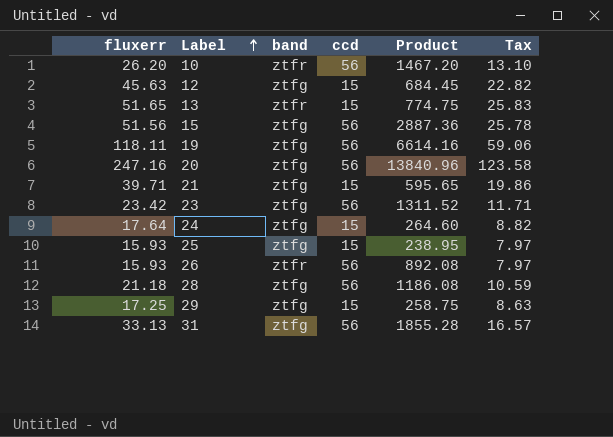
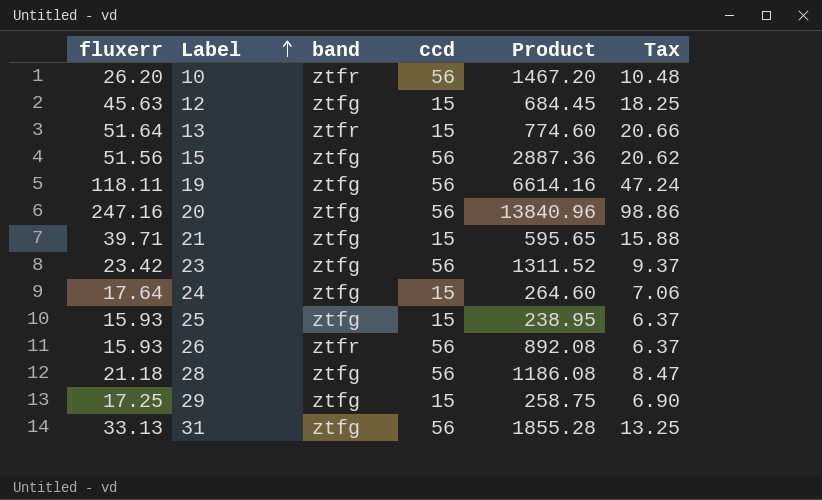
column Tax | formula: [fluxerr] * 0.5 -> [fluxerr] * 0.4
13 | fluxerr: 51.65 -> 51.64
13 | Product: 774.75 -> 774.60

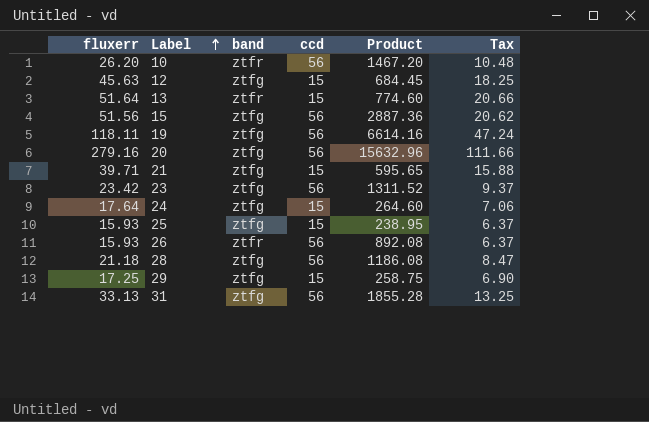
20 | fluxerr: 247.16 -> 279.16
20 | Product: 13840.96 -> 15632.96
20 | Tax: 98.86 -> 111.66

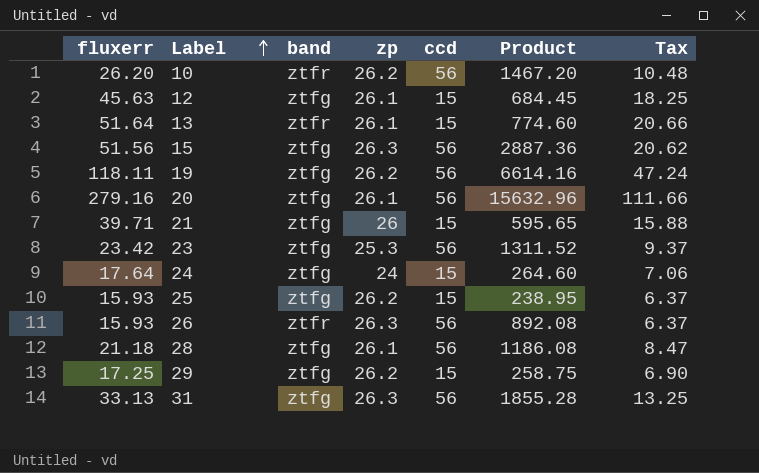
column zp | position: none -> 4

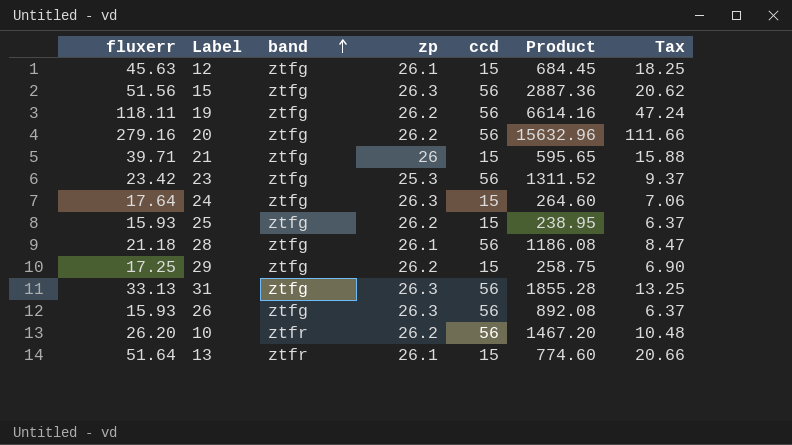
row order: Label ascending -> band ascending
20 | zp: 26.1 -> 26.2
24 | zp: 24 -> 26.3
26 | band: ztfr -> ztfg

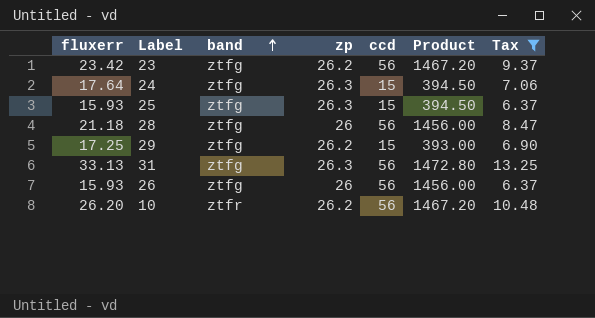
filter: none -> Tax <= 13.25
column Product | formula: [fluxerr] * [ccd] -> [zp] * [ccd]
23 | zp: 25.3 -> 26.2
25 | zp: 26.2 -> 26.3
28 | zp: 26.1 -> 26
26 | zp: 26.3 -> 26

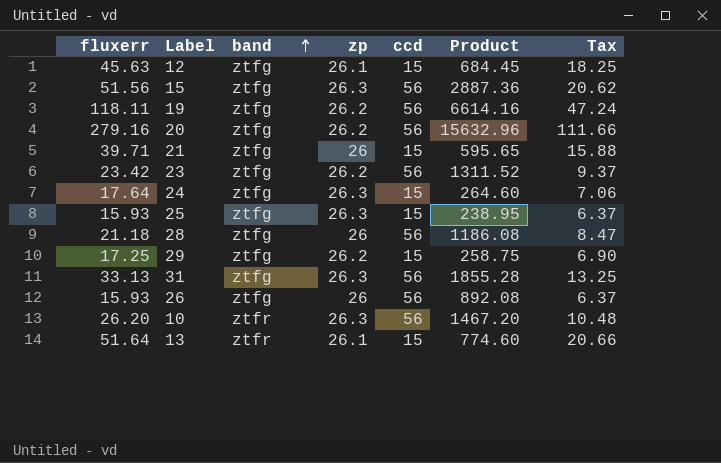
filter: Tax <= 13.25 -> none
column Product | formula: [zp] * [ccd] -> [fluxerr] * [ccd]
10 | zp: 26.2 -> 26.3

